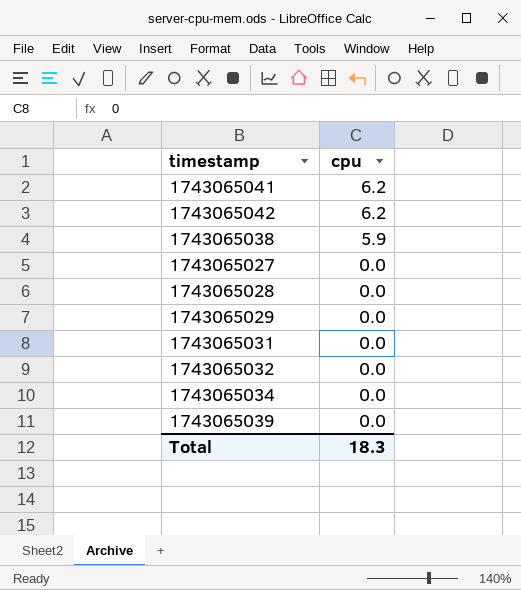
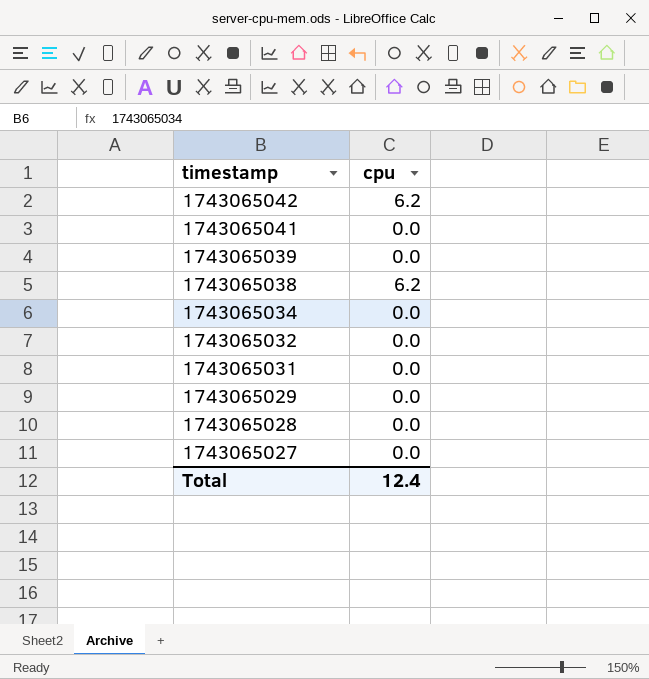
row order: cpu descending -> timestamp descending
1743065041 | cpu: 6.2 -> 0.0
1743065038 | cpu: 5.9 -> 6.2
Total | cpu: 18.3 -> 12.4

